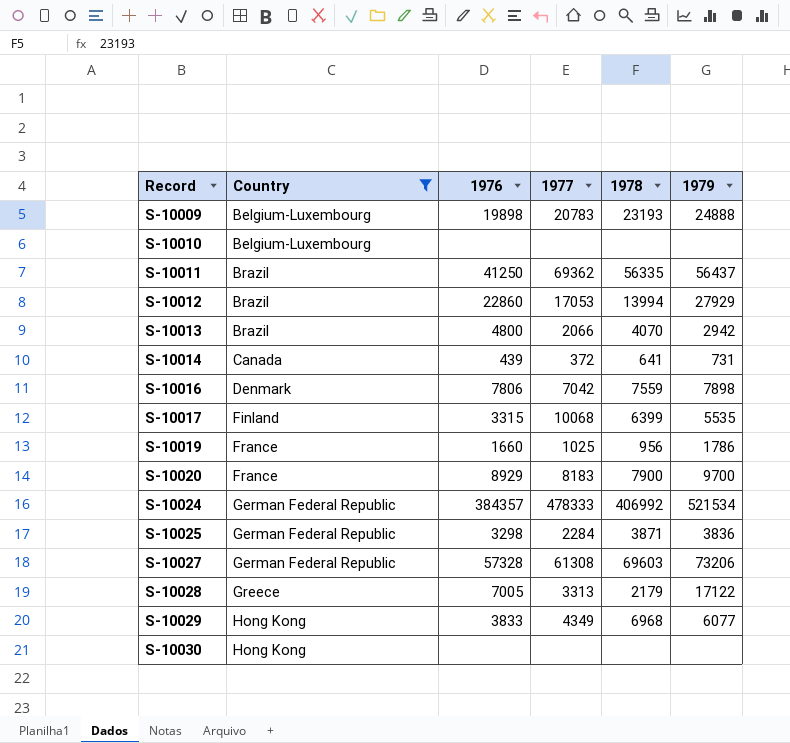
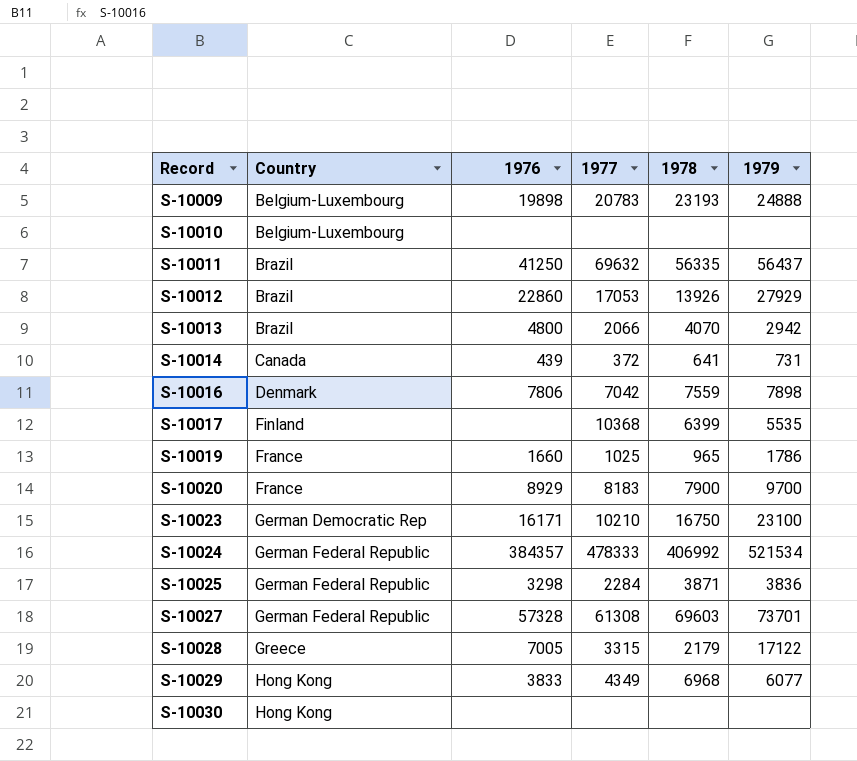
filter: Country != German Democratic Rep -> none
S-10011 | 1977: 69362 -> 69632
S-10012 | 1978: 13994 -> 13926
S-10017 | 1976: 3315 -> none
S-10017 | 1977: 10068 -> 10368
S-10019 | 1978: 956 -> 965
S-10027 | 1979: 73206 -> 73701
S-10028 | 1977: 3313 -> 3315

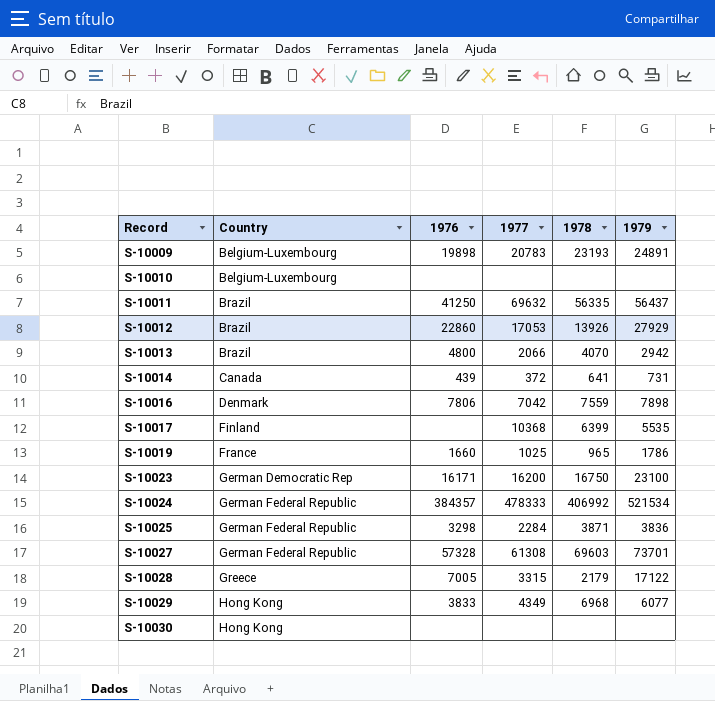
row S-10020: France | 8929 | 8183 | 7900 | 9700 -> none
S-10009 | 1979: 24888 -> 24891
S-10023 | 1977: 10210 -> 16200

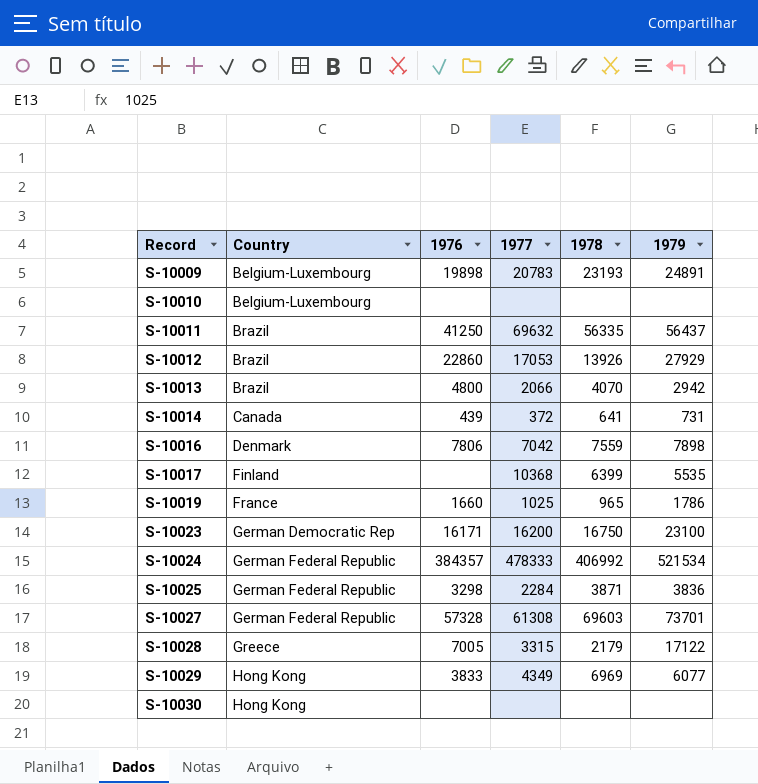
S-10029 | 1978: 6968 -> 6969

